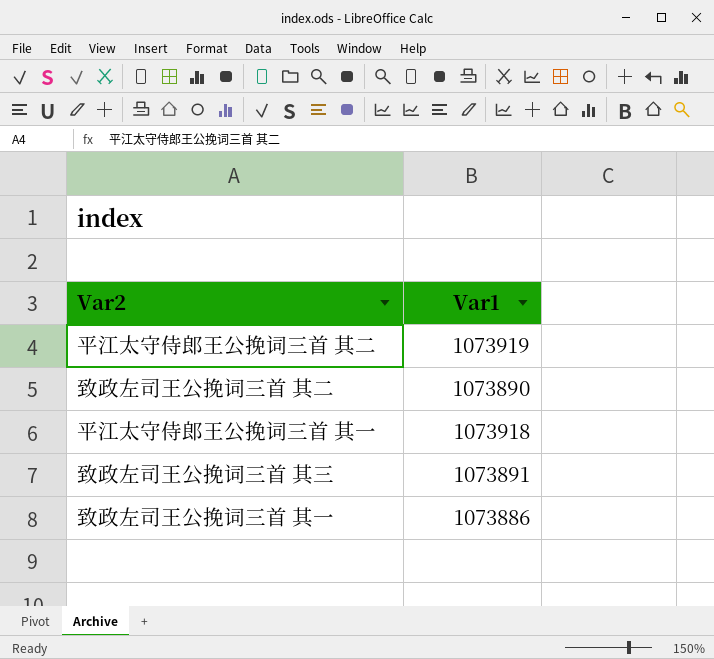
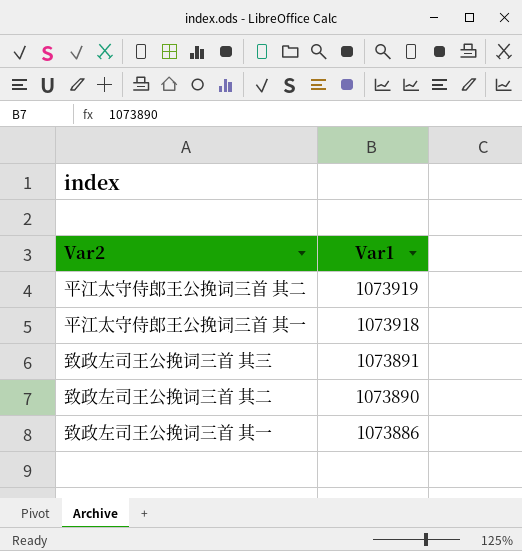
row order: none -> Var1 descending

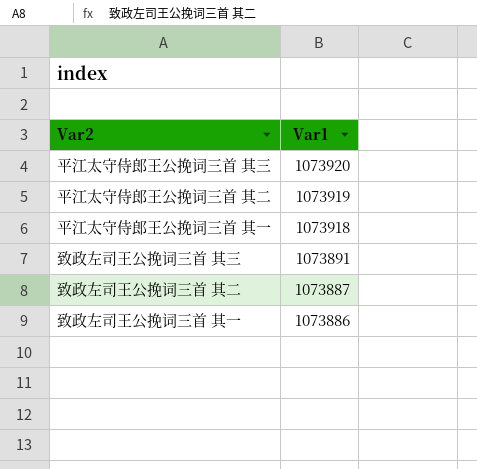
row 平江太守侍郎王公挽词三首 其三: none -> 1073920
致政左司王公挽词三首 其二 | Var1: 1073890 -> 1073887

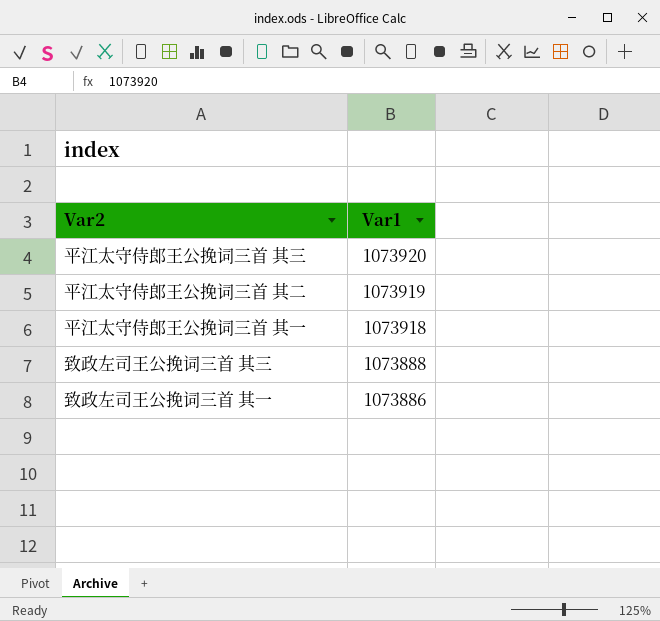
row 致政左司王公挽词三首 其二: 1073887 -> none
致政左司王公挽词三首 其三 | Var1: 1073891 -> 1073888

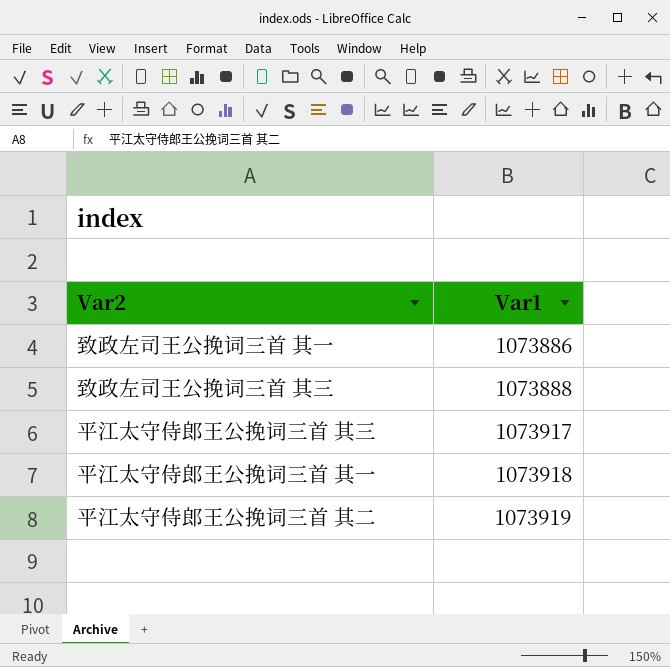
row order: Var1 descending -> Var1 ascending
平江太守侍郎王公挽词三首 其三 | Var1: 1073920 -> 1073917

